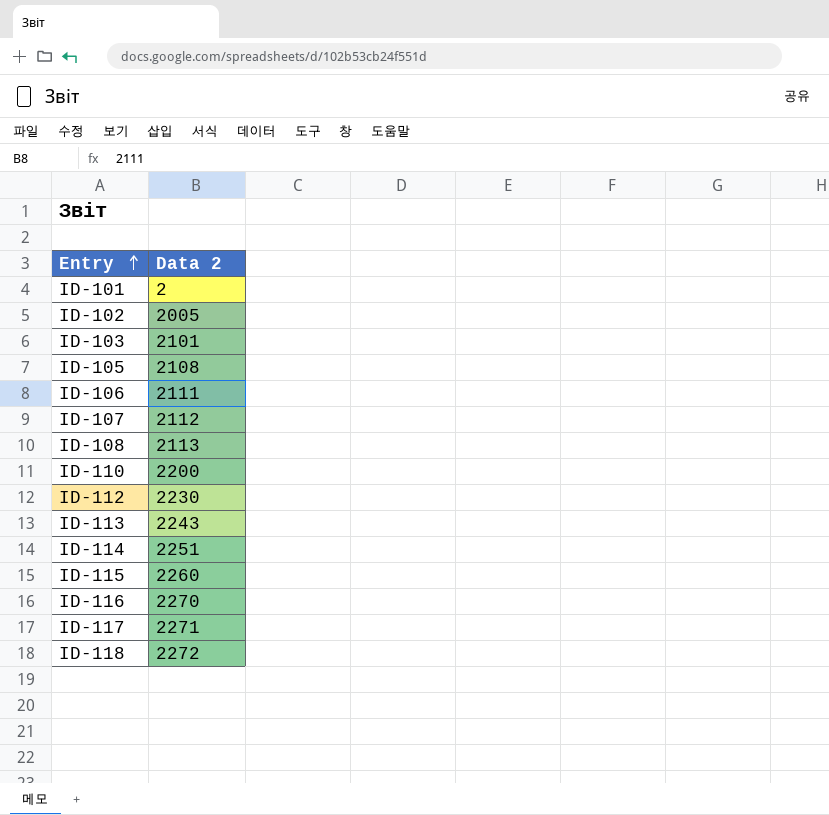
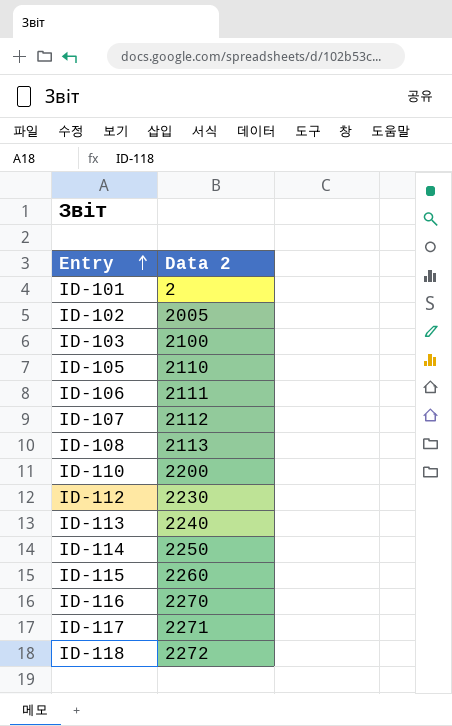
ID-103 | Data 2: 2101 -> 2100
ID-105 | Data 2: 2108 -> 2110
ID-113 | Data 2: 2243 -> 2240
ID-114 | Data 2: 2251 -> 2250

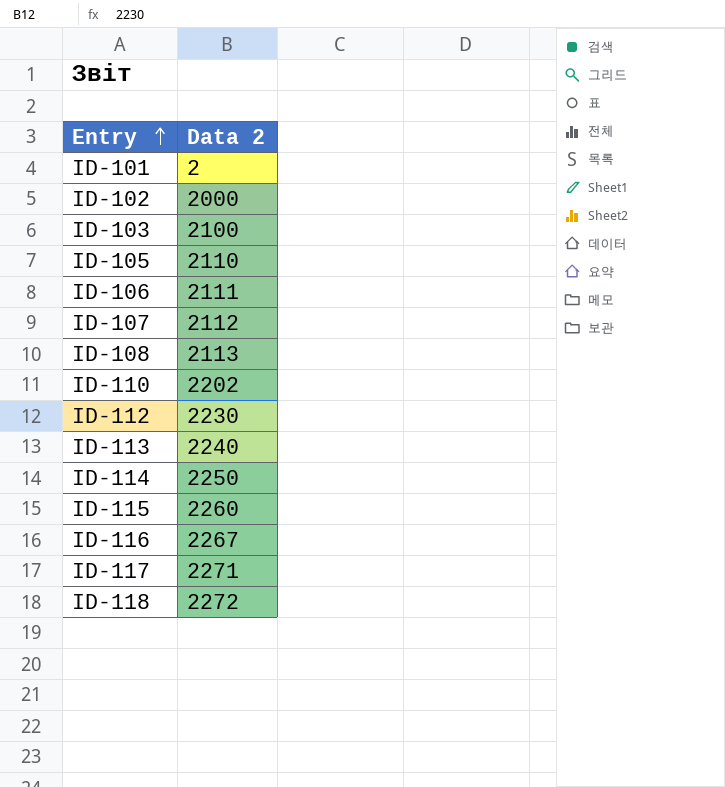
ID-102 | Data 2: 2005 -> 2000
ID-110 | Data 2: 2200 -> 2202
ID-116 | Data 2: 2270 -> 2267

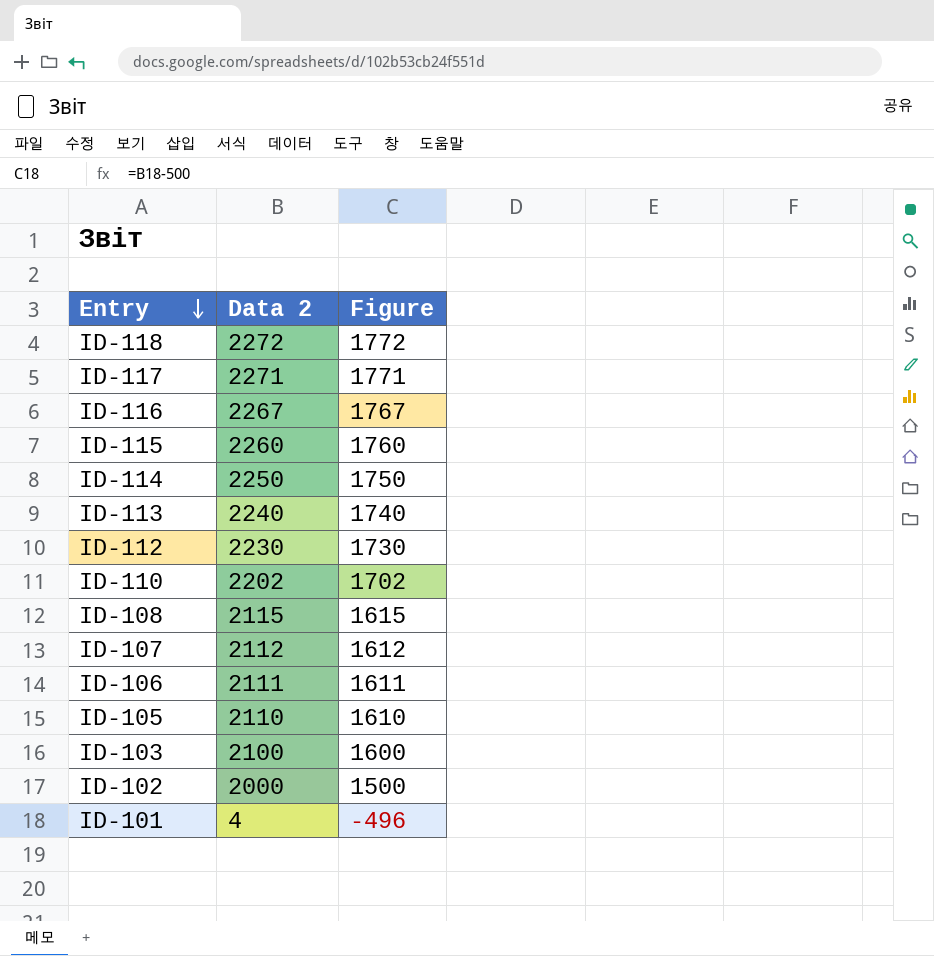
row order: Entry ascending -> Entry descending
column Figure | formula: none -> [Data 2] - 500
ID-108 | Data 2: 2113 -> 2115
ID-101 | Data 2: 2 -> 4

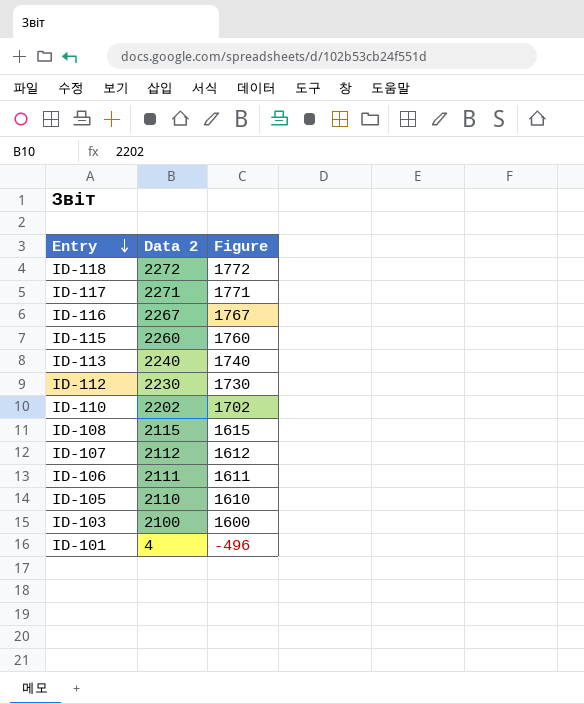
row ID-114: 2250 | 1750 -> none
row ID-102: 2000 | 1500 -> none

